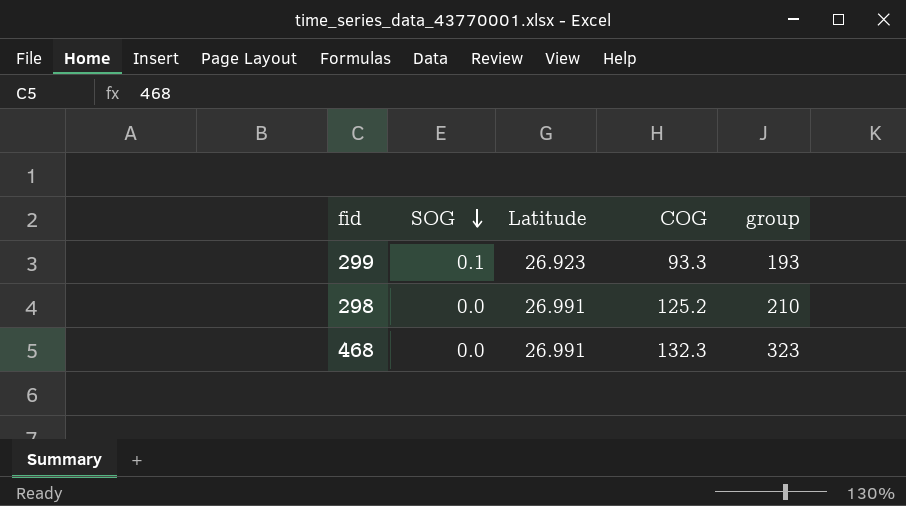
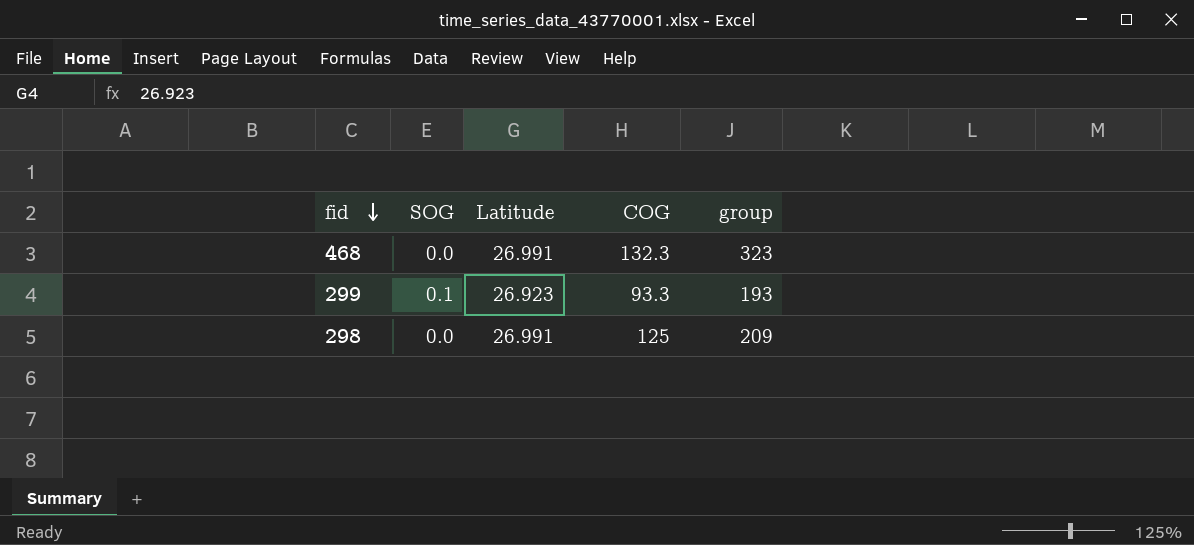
row order: SOG descending -> fid descending
298 | COG: 125.2 -> 125
298 | group: 210 -> 209

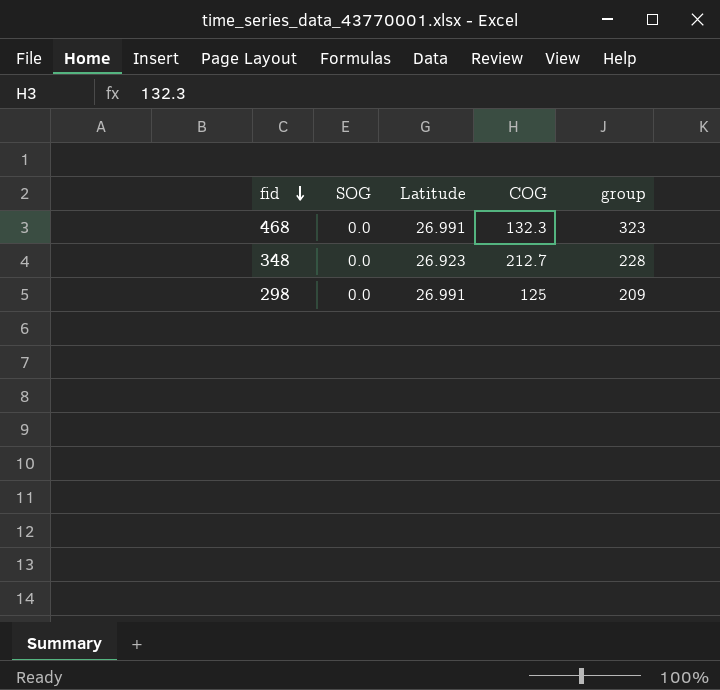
row 299: 0.1 | 26.923 | 93.3 | 193 -> none
row 348: none -> 0.0 | 26.923 | 212.7 | 228

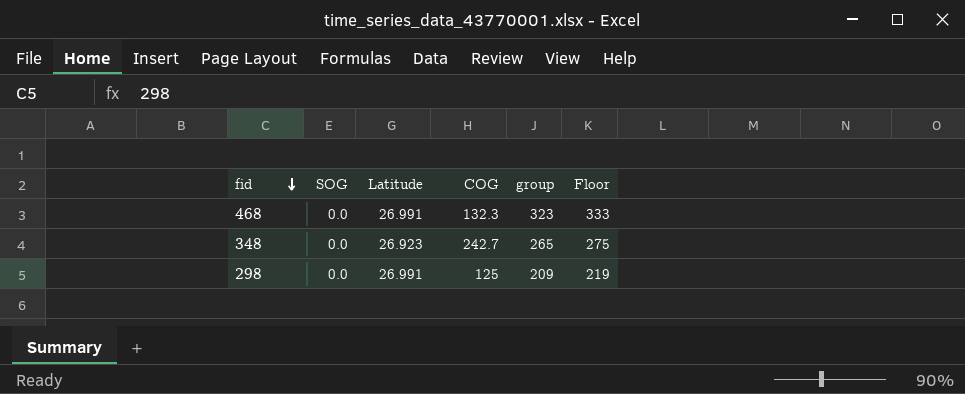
column Floor | formula: none -> [group] + 10
348 | COG: 212.7 -> 242.7
348 | group: 228 -> 265

